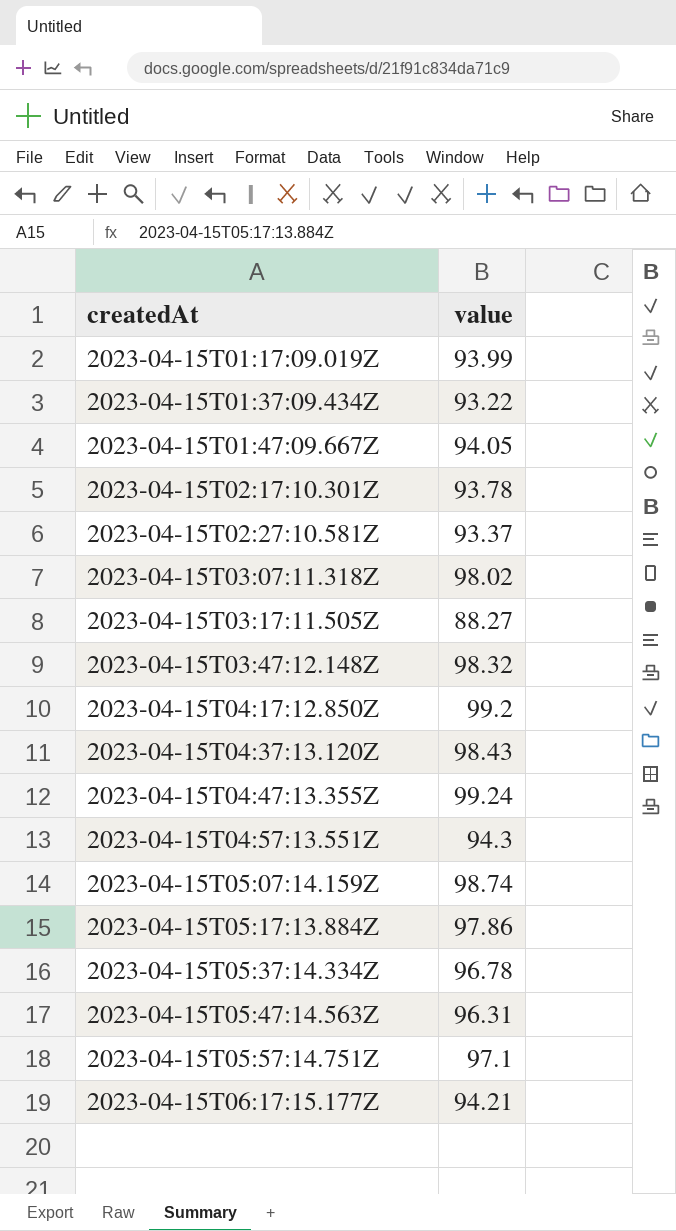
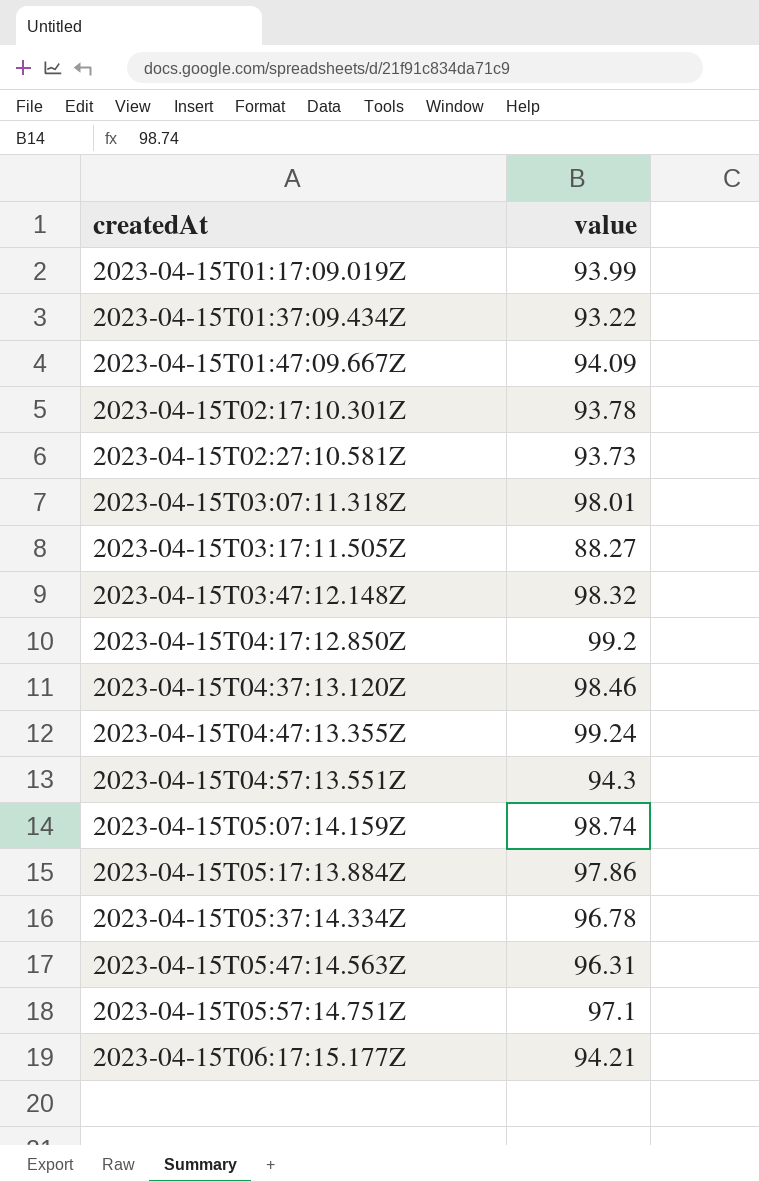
2023-04-15T01:47:09.667Z | value: 94.05 -> 94.09
2023-04-15T02:27:10.581Z | value: 93.37 -> 93.73
2023-04-15T03:07:11.318Z | value: 98.02 -> 98.01
2023-04-15T04:37:13.120Z | value: 98.43 -> 98.46

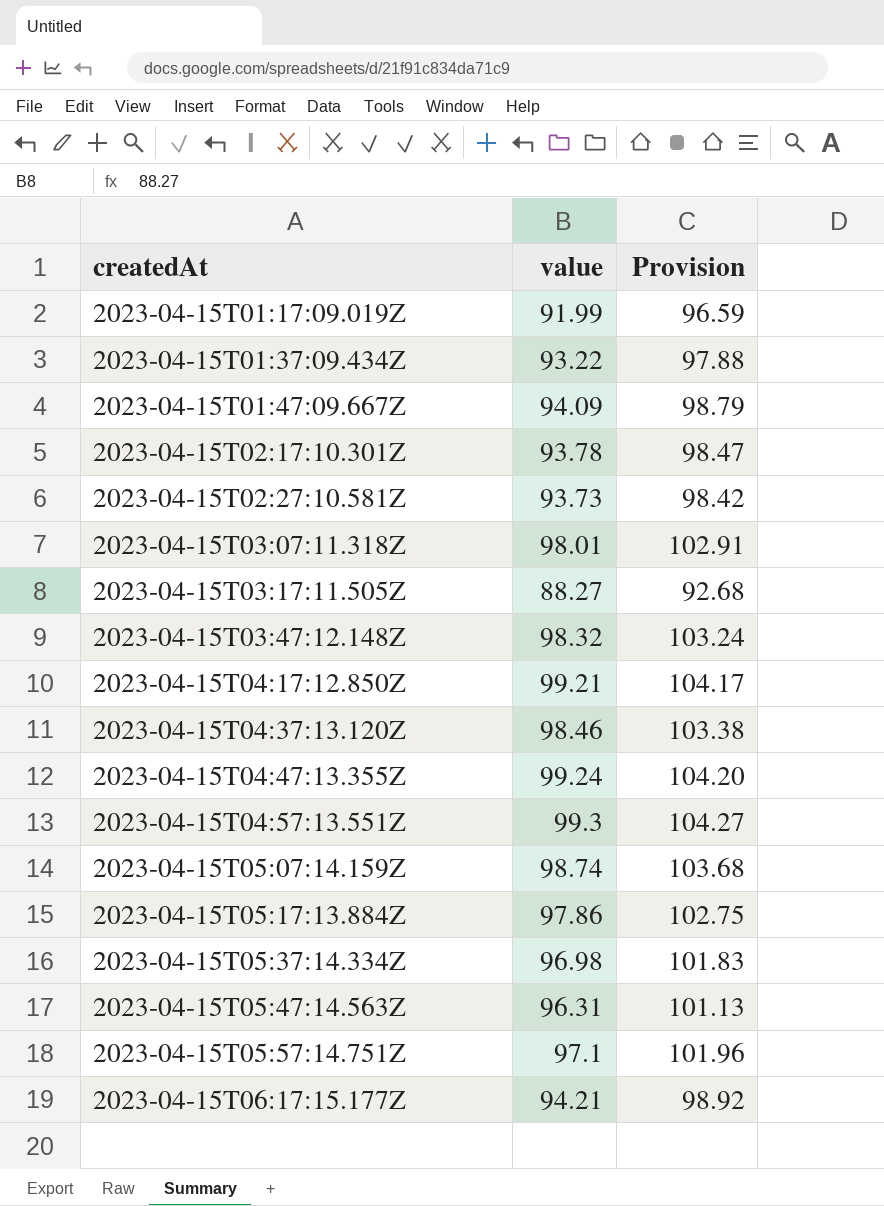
column Provision | formula: none -> [value] * 1.05
2023-04-15T01:17:09.019Z | value: 93.99 -> 91.99
2023-04-15T04:17:12.850Z | value: 99.2 -> 99.21
2023-04-15T04:57:13.551Z | value: 94.3 -> 99.3
2023-04-15T05:37:14.334Z | value: 96.78 -> 96.98

